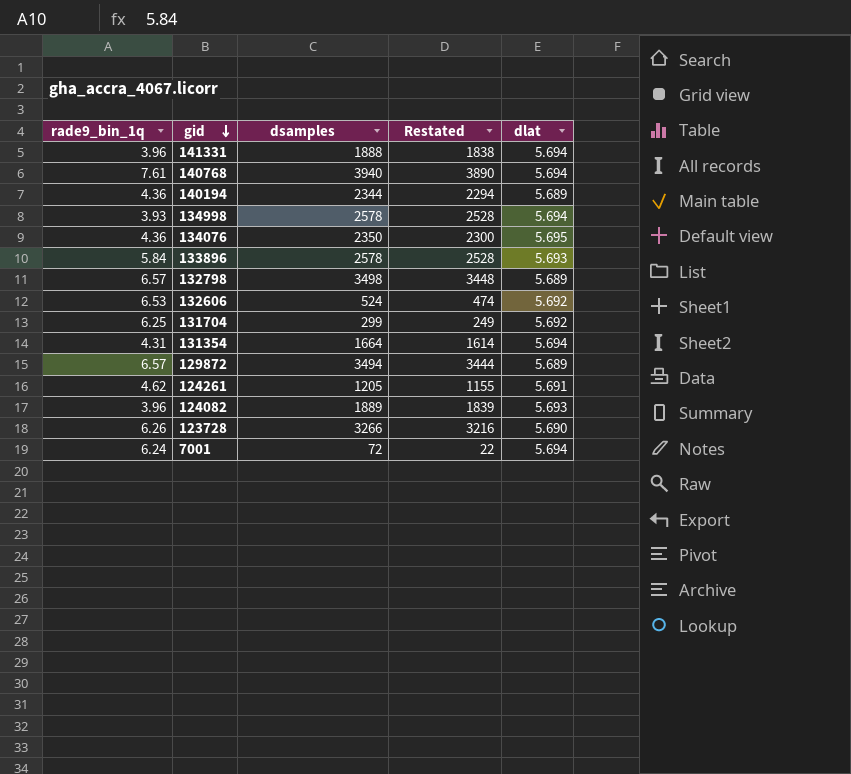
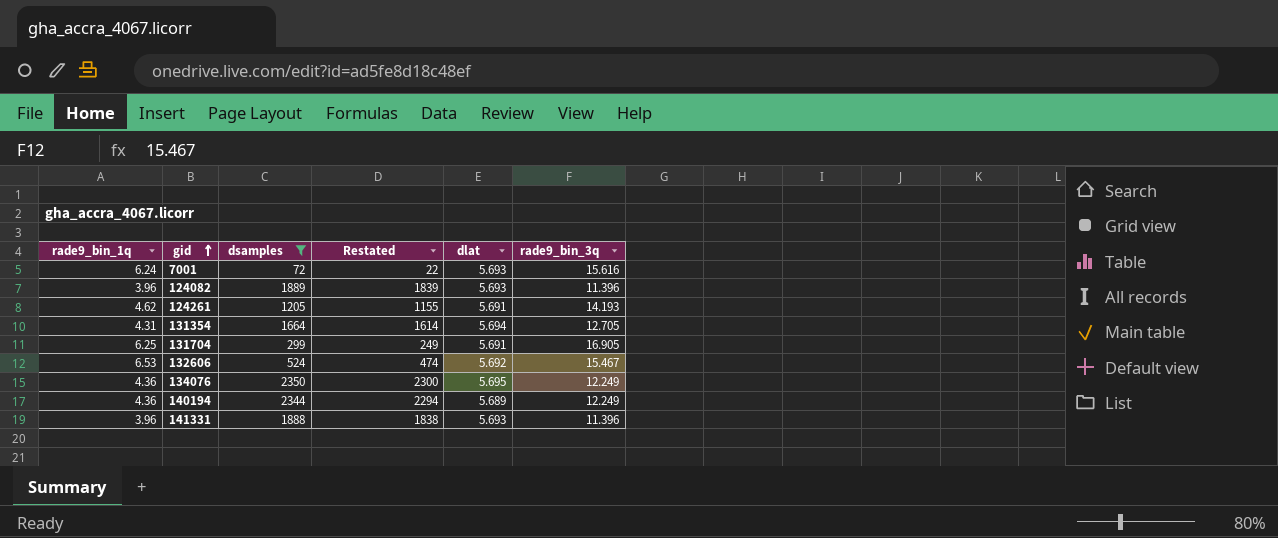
filter: none -> dsamples <= 2350
row order: gid descending -> gid ascending
column rade9_bin_3q | position: none -> 6
7001 | dlat: 5.694 -> 5.693
131704 | dlat: 5.692 -> 5.691
141331 | dlat: 5.694 -> 5.693

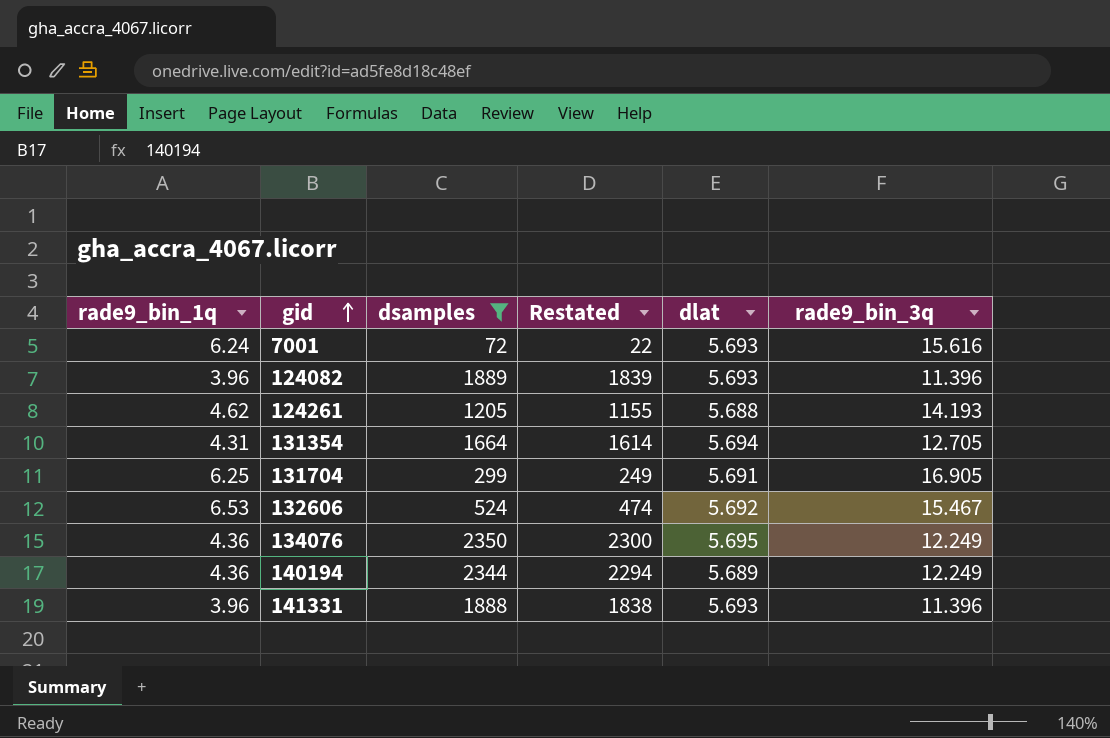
124261 | dlat: 5.691 -> 5.688

